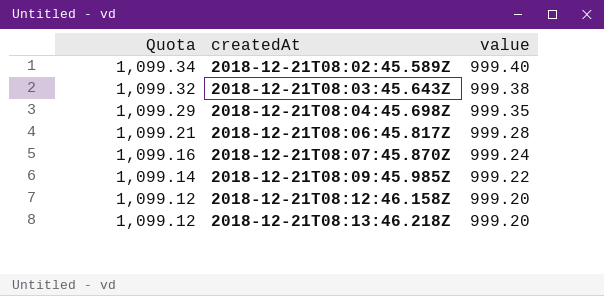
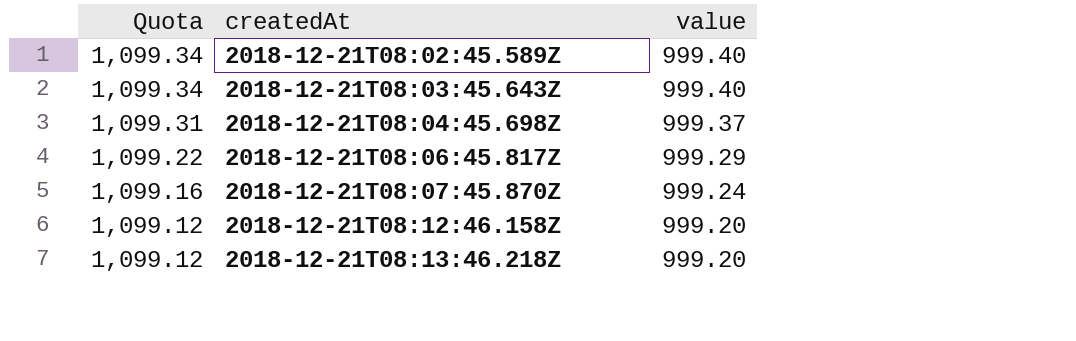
row 2018-12-21T08:09:45.985Z: 1,099.14 | 999.22 -> none
2018-12-21T08:03:45.643Z | Quota: 1,099.32 -> 1,099.34
2018-12-21T08:03:45.643Z | value: 999.38 -> 999.40
2018-12-21T08:04:45.698Z | Quota: 1,099.29 -> 1,099.31
2018-12-21T08:04:45.698Z | value: 999.35 -> 999.37
2018-12-21T08:06:45.817Z | Quota: 1,099.21 -> 1,099.22
2018-12-21T08:06:45.817Z | value: 999.28 -> 999.29

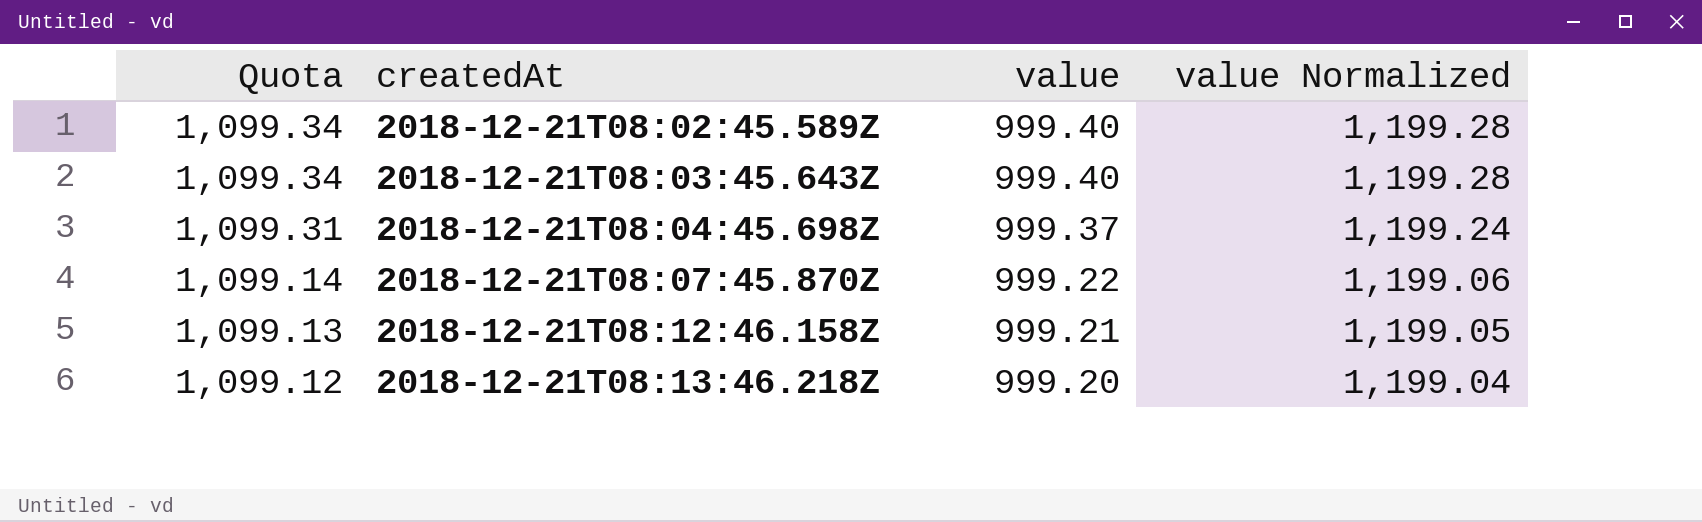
column value Normalized | formula: none -> [value] * 1.2
row 2018-12-21T08:06:45.817Z: 1,099.22 | 999.29 -> none
2018-12-21T08:07:45.870Z | Quota: 1,099.16 -> 1,099.14
2018-12-21T08:07:45.870Z | value: 999.24 -> 999.22
2018-12-21T08:12:46.158Z | Quota: 1,099.12 -> 1,099.13
2018-12-21T08:12:46.158Z | value: 999.20 -> 999.21

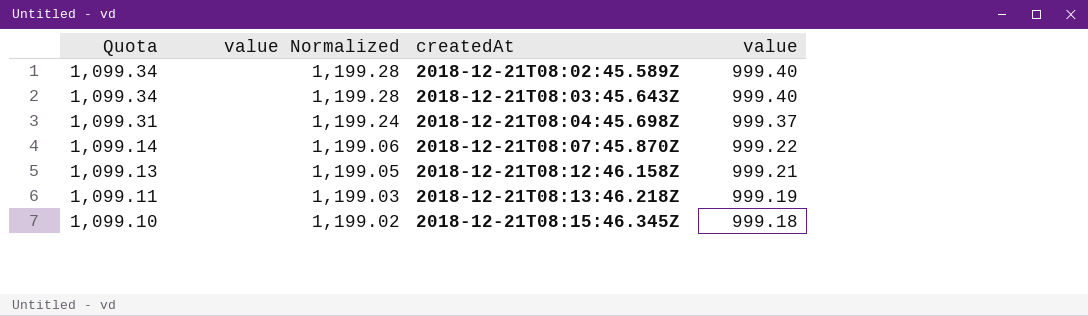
column value Normalized | position: 4 -> 2
2018-12-21T08:13:46.218Z | Quota: 1,099.12 -> 1,099.11
2018-12-21T08:13:46.218Z | value Normalized: 1,199.04 -> 1,199.03
2018-12-21T08:13:46.218Z | value: 999.20 -> 999.19
row 2018-12-21T08:15:46.345Z: none -> 1,099.10 | 1,199.02 | 999.18

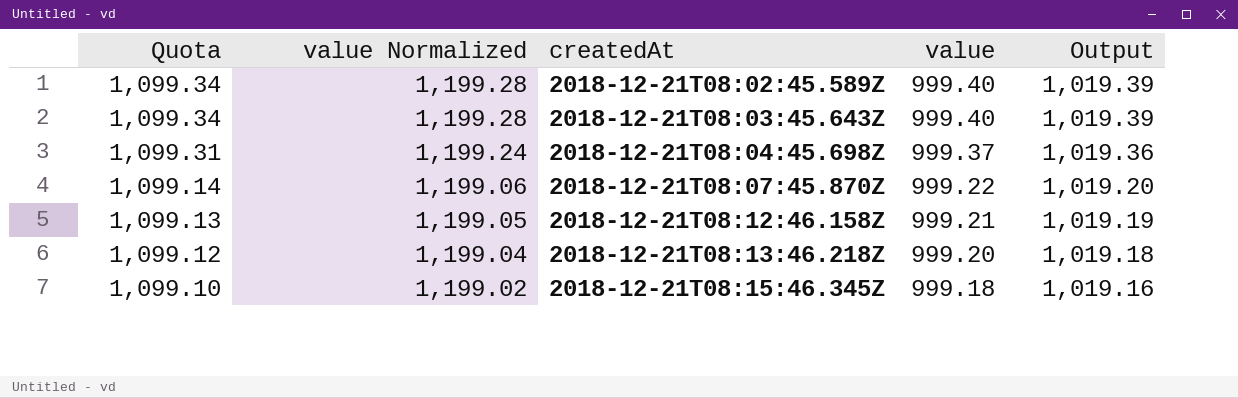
column Output | formula: none -> [value] * 1.02
2018-12-21T08:13:46.218Z | Quota: 1,099.11 -> 1,099.12
2018-12-21T08:13:46.218Z | value Normalized: 1,199.03 -> 1,199.04
2018-12-21T08:13:46.218Z | value: 999.19 -> 999.20

